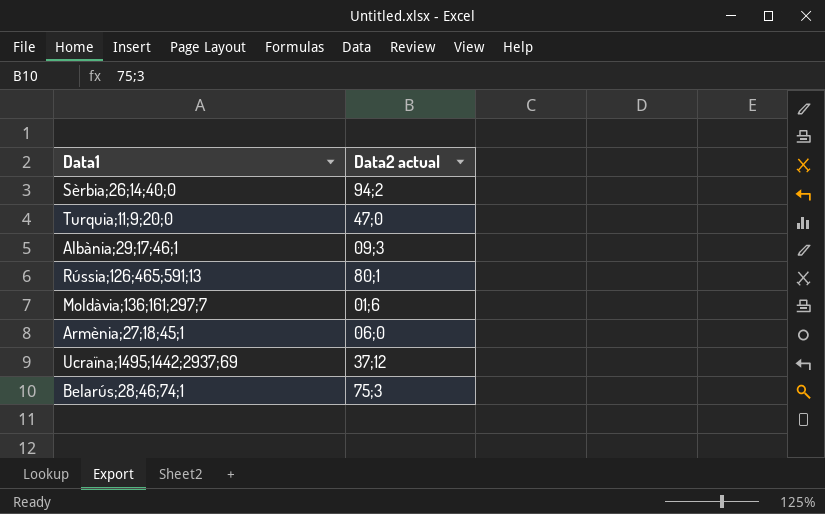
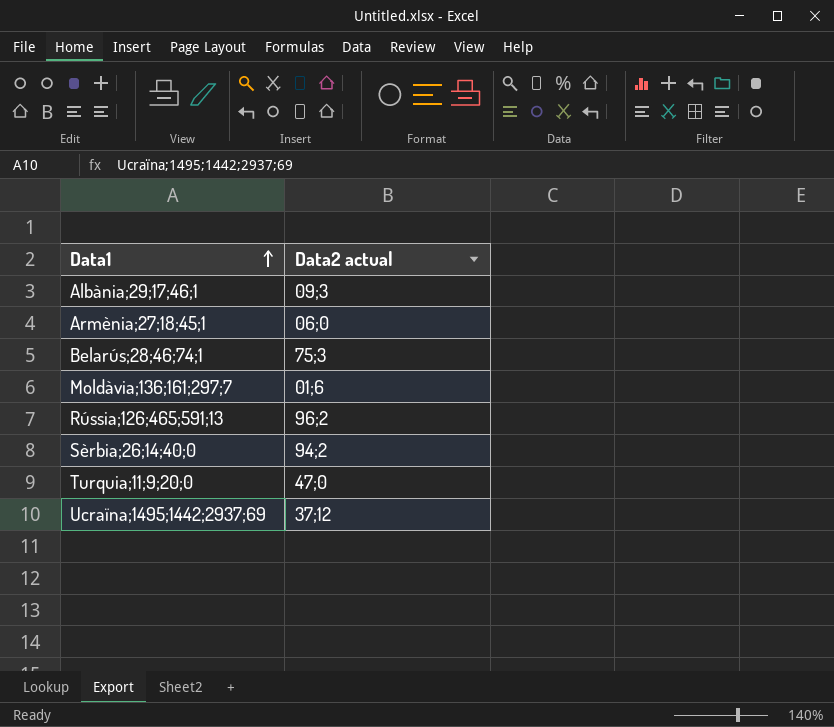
row order: none -> Data1 ascending
Rússia;126;465;591;13 | Data2 actual: 80;1 -> 96;2

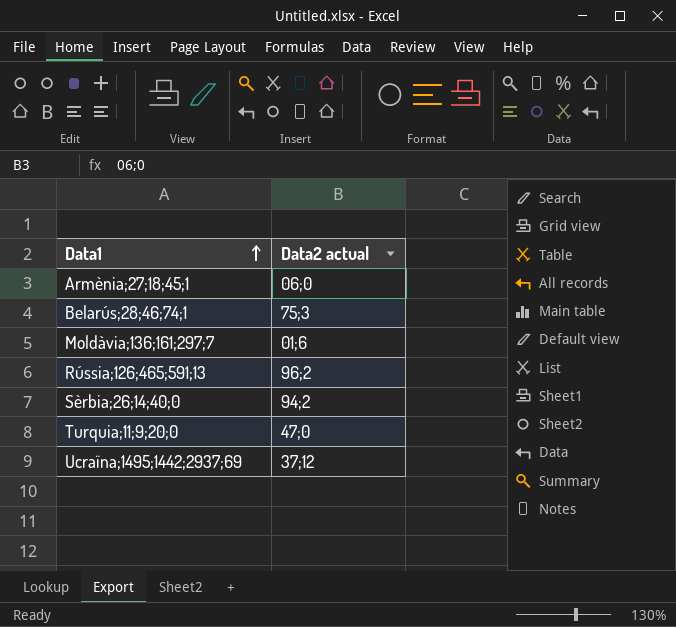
row Albània;29;17;46;1: 09;3 -> none

